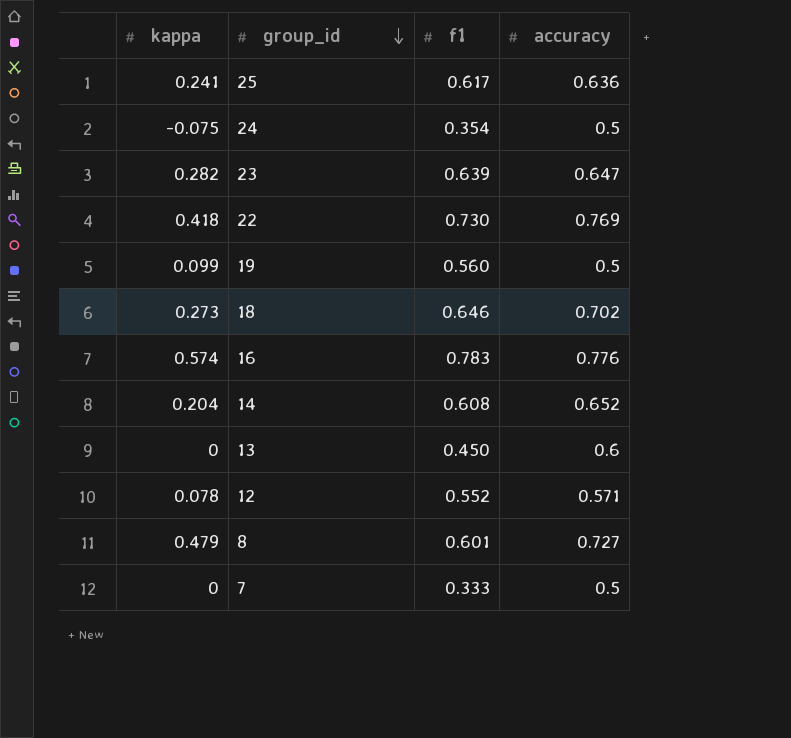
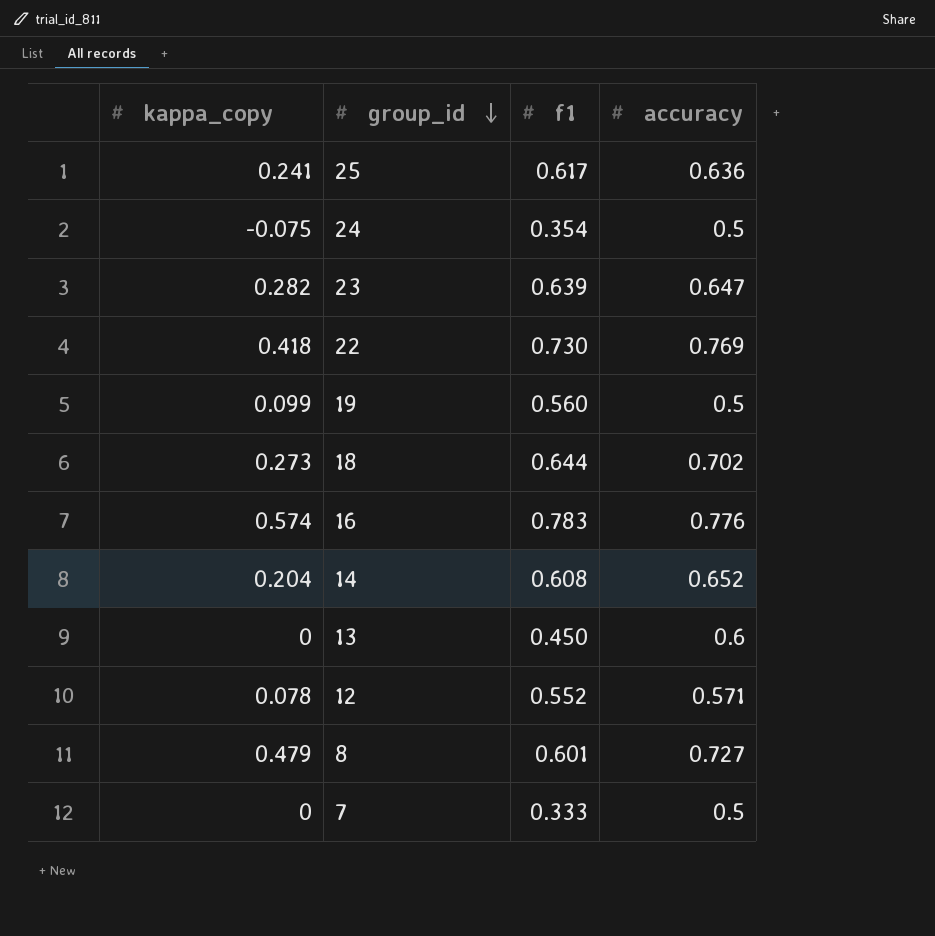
column name: kappa -> kappa_copy
18 | f1: 0.646 -> 0.644

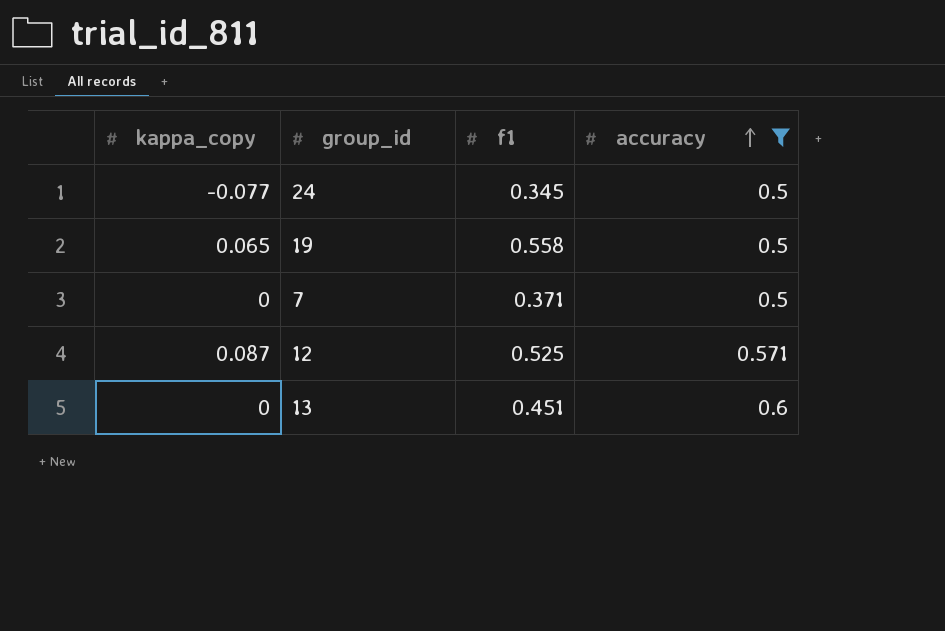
filter: none -> accuracy <= 0.6
row order: group_id descending -> accuracy ascending
24 | kappa_copy: -0.075 -> -0.077
24 | f1: 0.354 -> 0.345
19 | kappa_copy: 0.099 -> 0.065
19 | f1: 0.560 -> 0.558
7 | f1: 0.333 -> 0.371
12 | kappa_copy: 0.078 -> 0.087
12 | f1: 0.552 -> 0.525
13 | f1: 0.450 -> 0.451

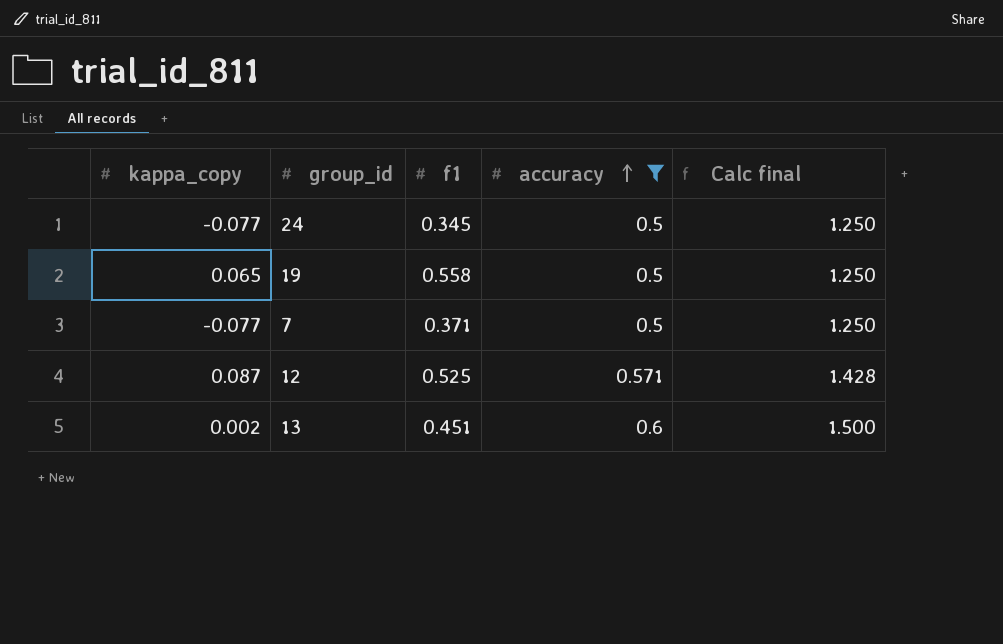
column Calc final | formula: none -> [accuracy] * 2.5
7 | kappa_copy: 0 -> -0.077
13 | kappa_copy: 0 -> 0.002

